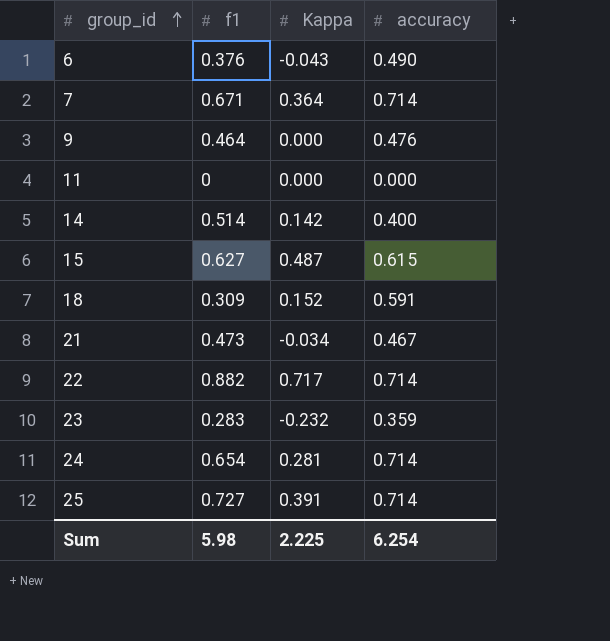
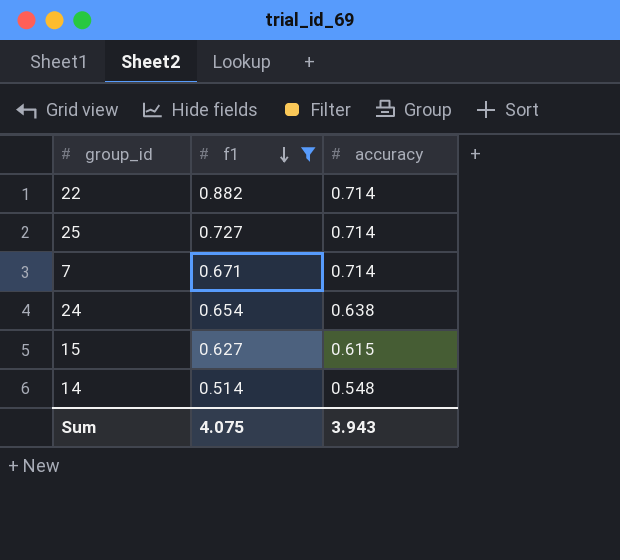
filter: none -> f1 >= 0.514
row order: group_id ascending -> f1 descending
column Kappa | position: 3 -> none
24 | accuracy: 0.714 -> 0.638
14 | accuracy: 0.400 -> 0.548
Sum | f1: 5.98 -> 4.075
Sum | accuracy: 6.254 -> 3.943

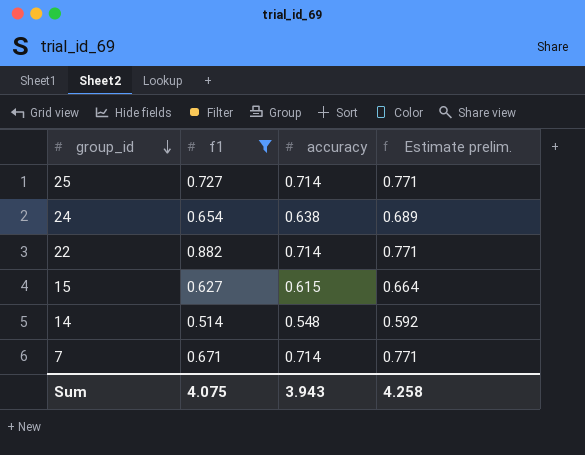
row order: f1 descending -> group_id descending
column Estimate prelim. | formula: none -> [accuracy] * 1.08

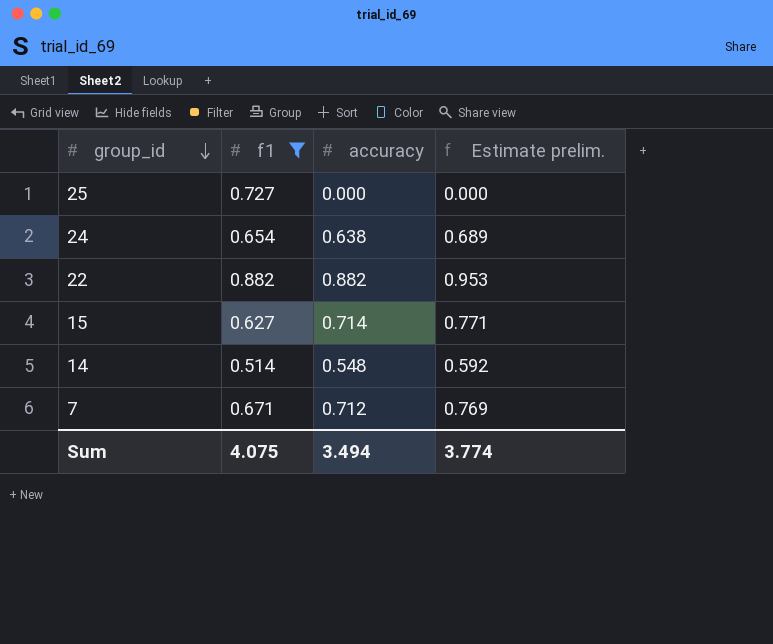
25 | accuracy: 0.714 -> 0.000
25 | Estimate prelim.: 0.771 -> 0.000
22 | accuracy: 0.714 -> 0.882
22 | Estimate prelim.: 0.771 -> 0.953
15 | accuracy: 0.615 -> 0.714
15 | Estimate prelim.: 0.664 -> 0.771
7 | accuracy: 0.714 -> 0.712
7 | Estimate prelim.: 0.771 -> 0.769
Sum | accuracy: 3.943 -> 3.494
Sum | Estimate prelim.: 4.258 -> 3.774

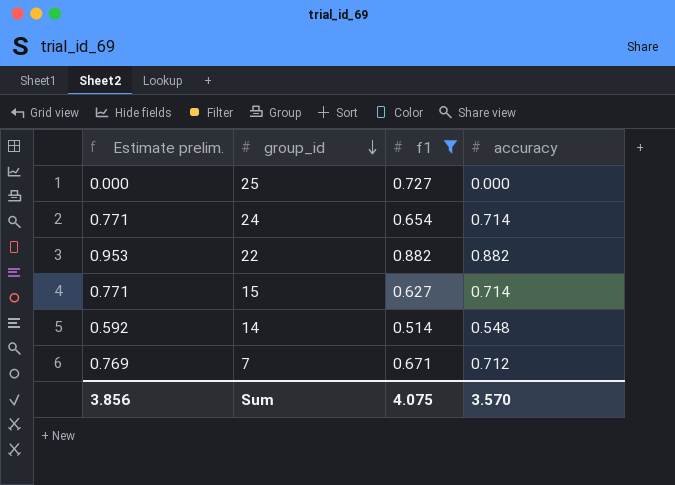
column Estimate prelim. | position: 4 -> 1
24 | Estimate prelim.: 0.689 -> 0.771
24 | accuracy: 0.638 -> 0.714
Sum | Estimate prelim.: 3.774 -> 3.856
Sum | accuracy: 3.494 -> 3.570

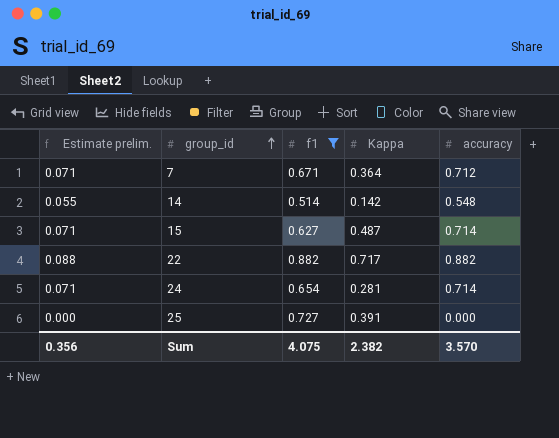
row order: group_id descending -> group_id ascending
column Estimate prelim. | formula: [accuracy] * 1.08 -> [accuracy] * 0.1
column Kappa | position: none -> 4
Sum | Estimate prelim.: 3.856 -> 0.356

